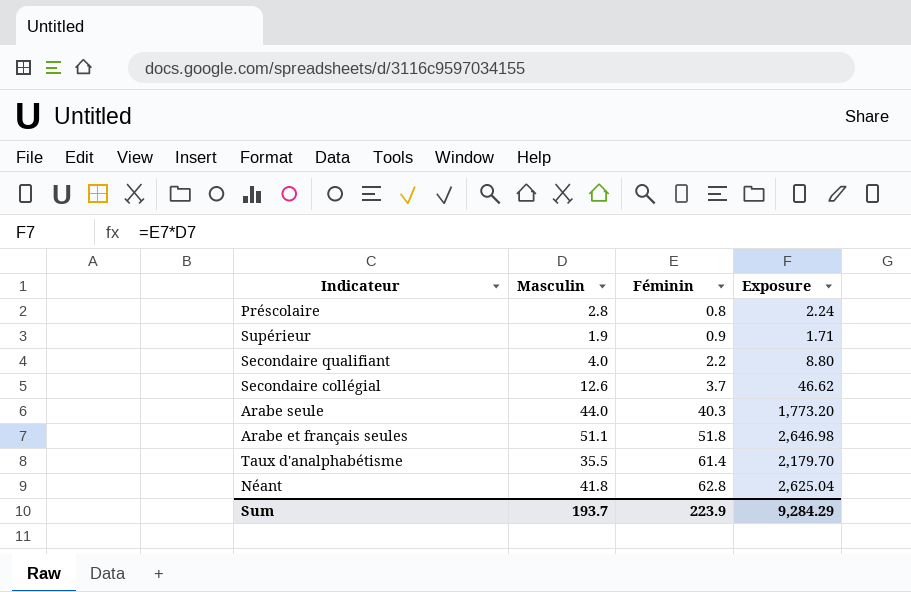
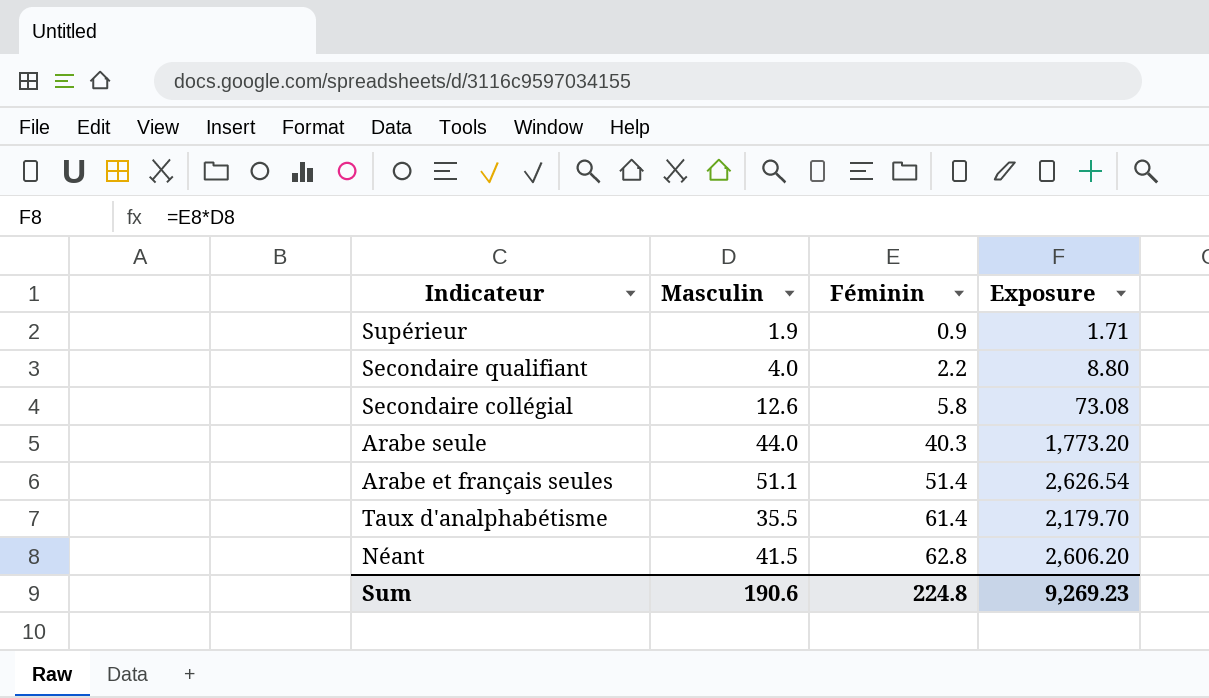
row Préscolaire: 2.8 | 0.8 | 2.24 -> none
Secondaire collégial | Féminin: 3.7 -> 5.8
Secondaire collégial | Exposure: 46.62 -> 73.08
Arabe et français seules | Féminin: 51.8 -> 51.4
Arabe et français seules | Exposure: 2,646.98 -> 2,626.54
Néant | Masculin: 41.8 -> 41.5
Néant | Exposure: 2,625.04 -> 2,606.20
Sum | Masculin: 193.7 -> 190.6
Sum | Féminin: 223.9 -> 224.8
Sum | Exposure: 9,284.29 -> 9,269.23

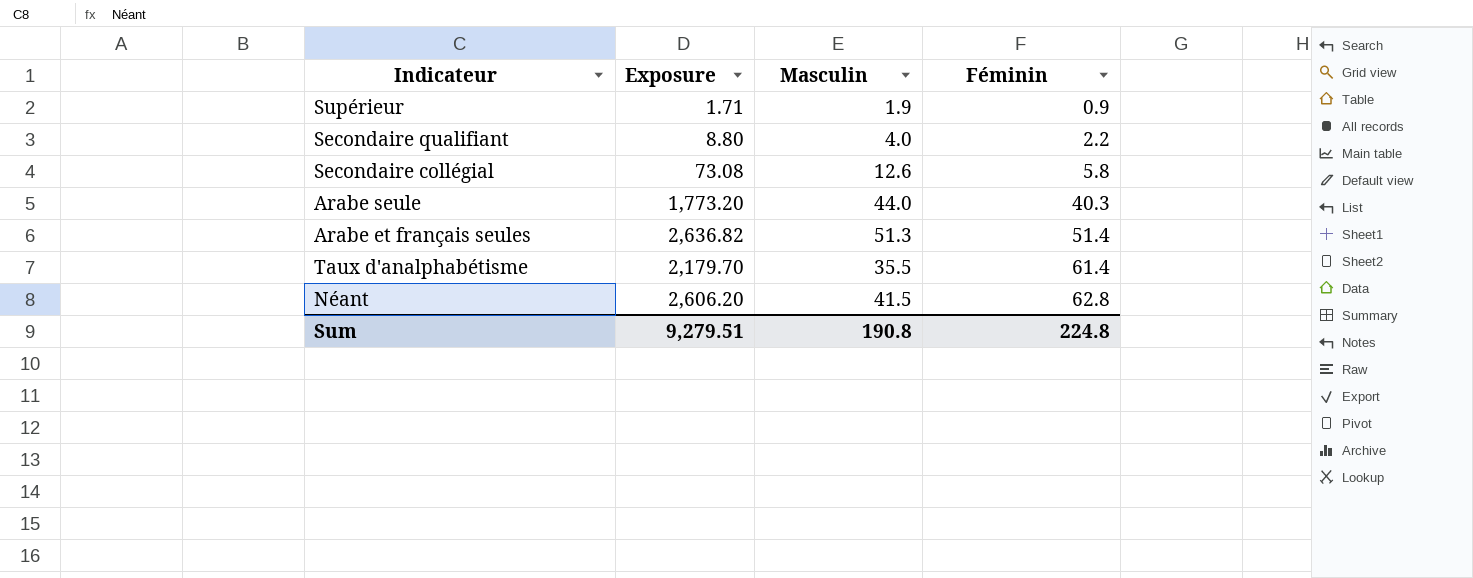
column Exposure | position: 4 -> 2
Arabe et français seules | Exposure: 2,626.54 -> 2,636.82
Arabe et français seules | Masculin: 51.1 -> 51.3
Sum | Exposure: 9,269.23 -> 9,279.51
Sum | Masculin: 190.6 -> 190.8

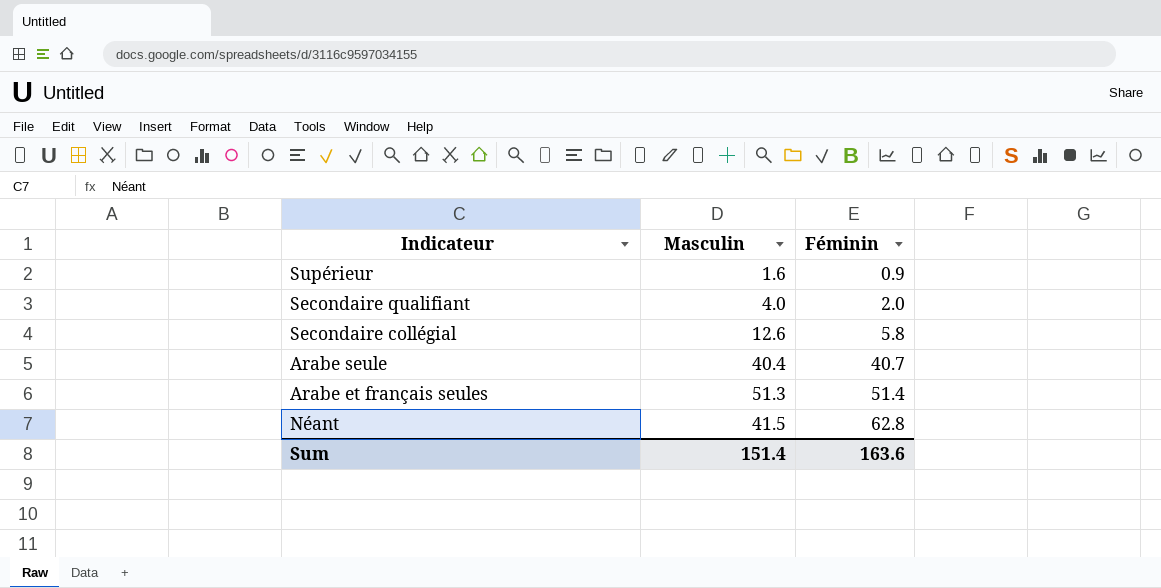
column Exposure | formula: [Masculin] * [Féminin] -> none
row Taux d'analphabétisme: 2,179.70 | 35.5 | 61.4 -> none
Supérieur | Masculin: 1.9 -> 1.6
Secondaire qualifiant | Féminin: 2.2 -> 2.0
Arabe seule | Masculin: 44.0 -> 40.4
Arabe seule | Féminin: 40.3 -> 40.7
Sum | Masculin: 190.8 -> 151.4
Sum | Féminin: 224.8 -> 163.6

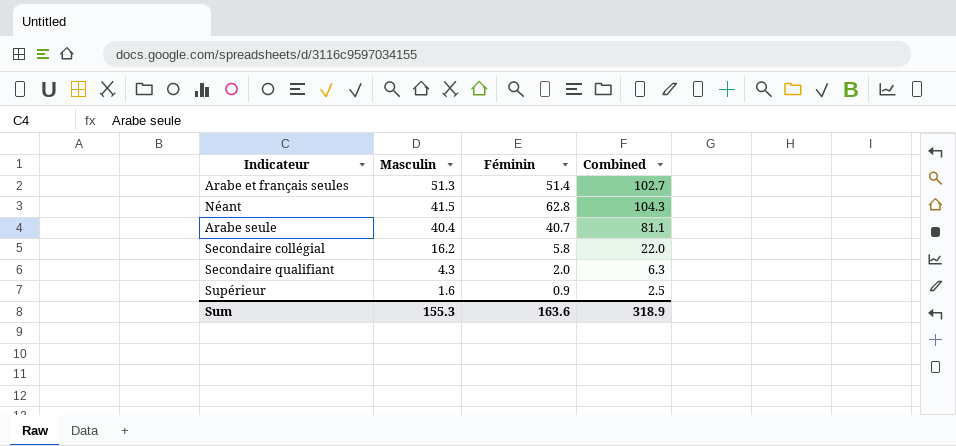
row order: Féminin ascending -> Masculin descending
column Combined | formula: none -> [Masculin] + [Féminin]
Secondaire collégial | Masculin: 12.6 -> 16.2
Secondaire qualifiant | Masculin: 4.0 -> 4.3
Sum | Masculin: 151.4 -> 155.3

